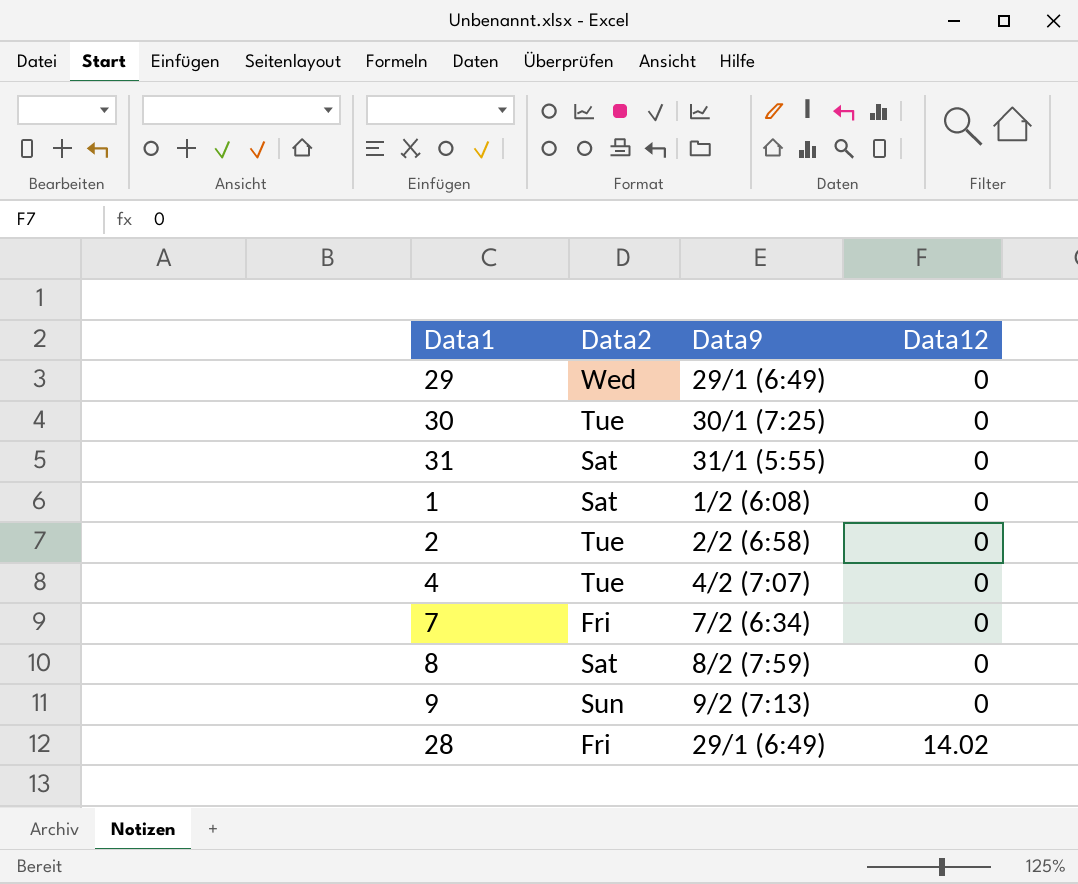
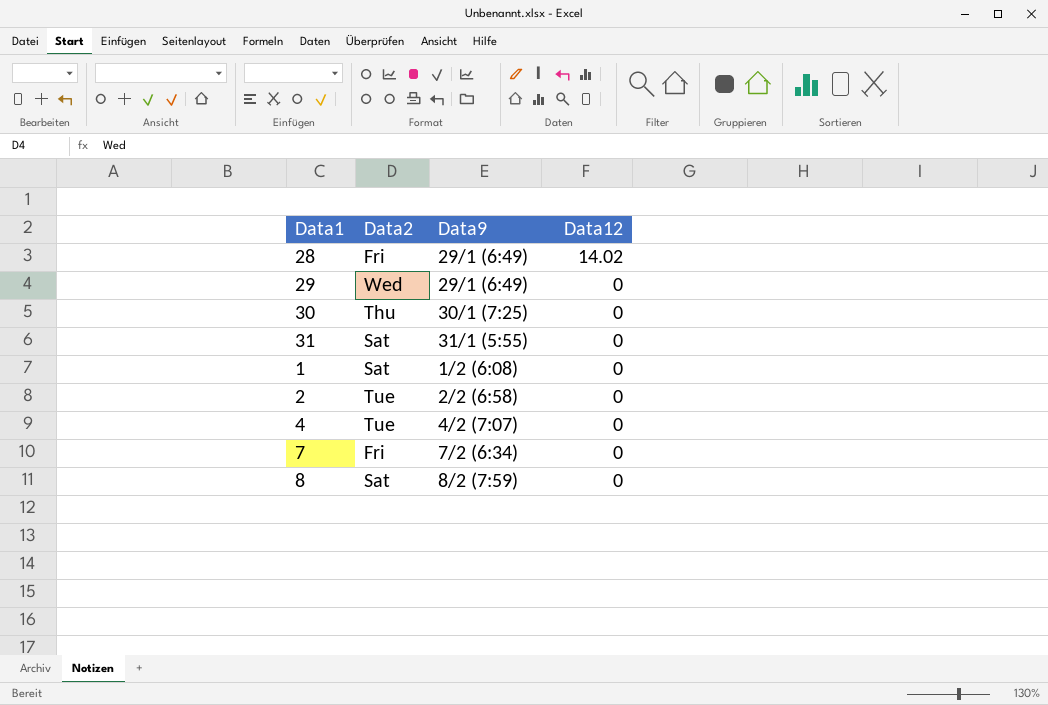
row order: Data12 ascending -> Data12 descending
row 9: Sun | 9/2 (7:13) | 0 -> none
30 | Data2: Tue -> Thu

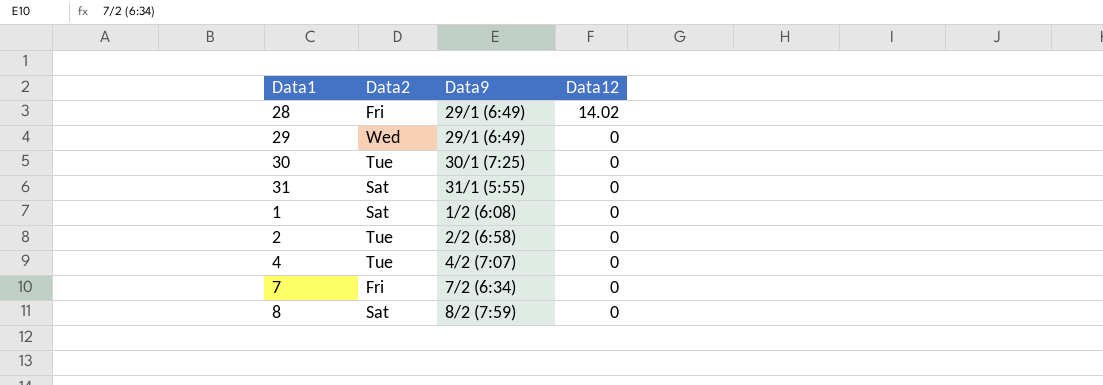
30 | Data2: Thu -> Tue

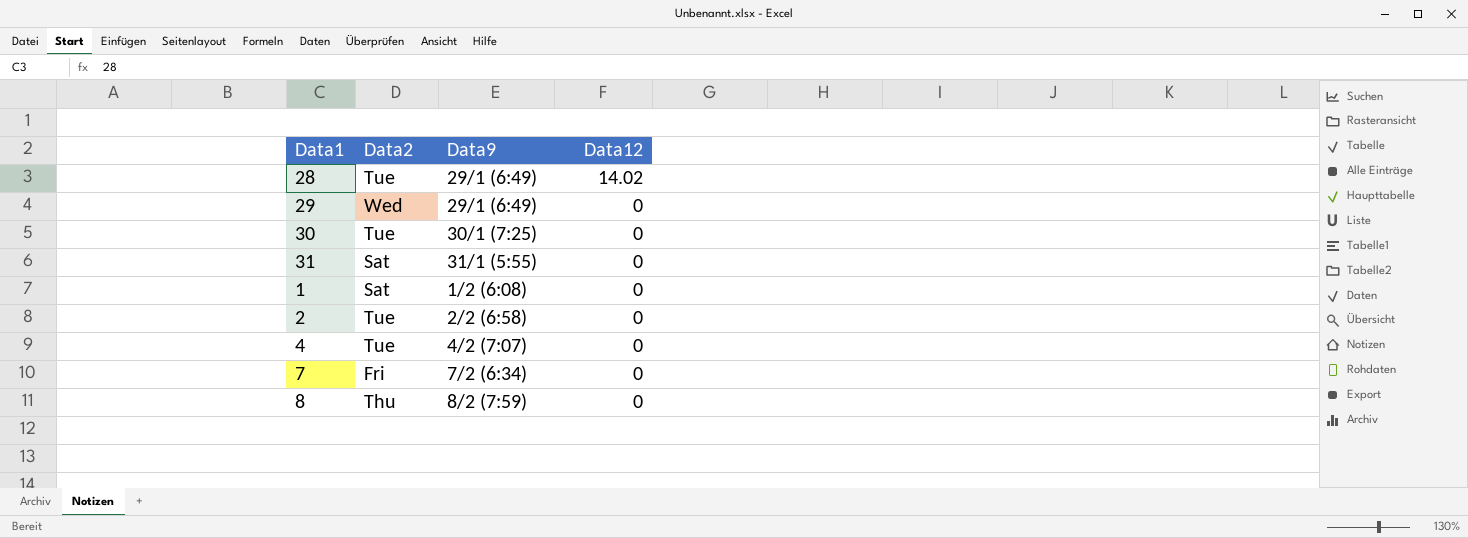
28 | Data2: Fri -> Tue
8 | Data2: Sat -> Thu

